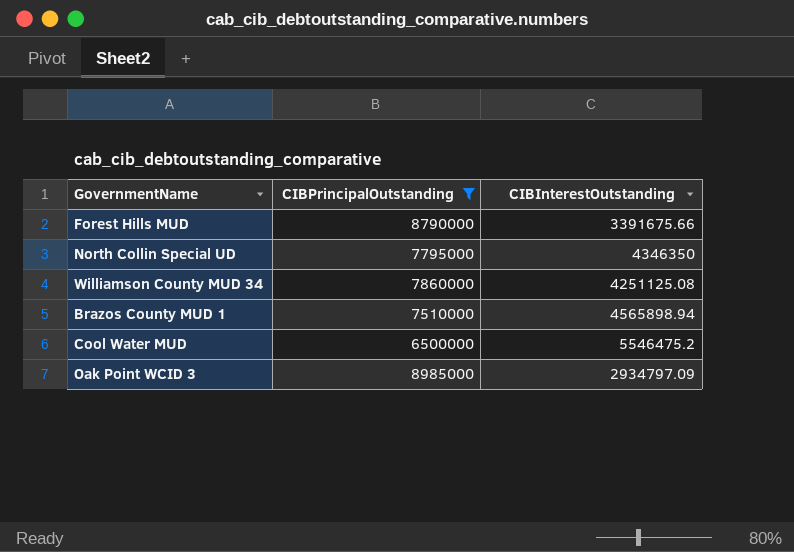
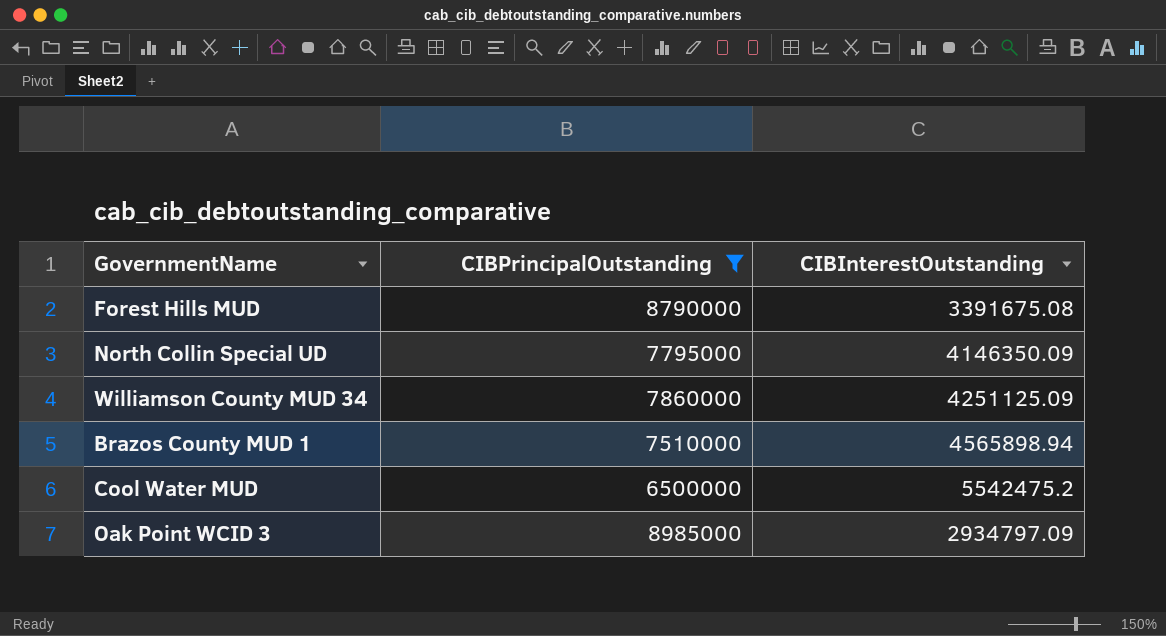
Forest Hills MUD | CIBInterestOutstanding: 3391675.66 -> 3391675.08
North Collin Special UD | CIBInterestOutstanding: 4346350 -> 4146350.09
Williamson County MUD 34 | CIBInterestOutstanding: 4251125.08 -> 4251125.09
Cool Water MUD | CIBInterestOutstanding: 5546475.2 -> 5542475.2

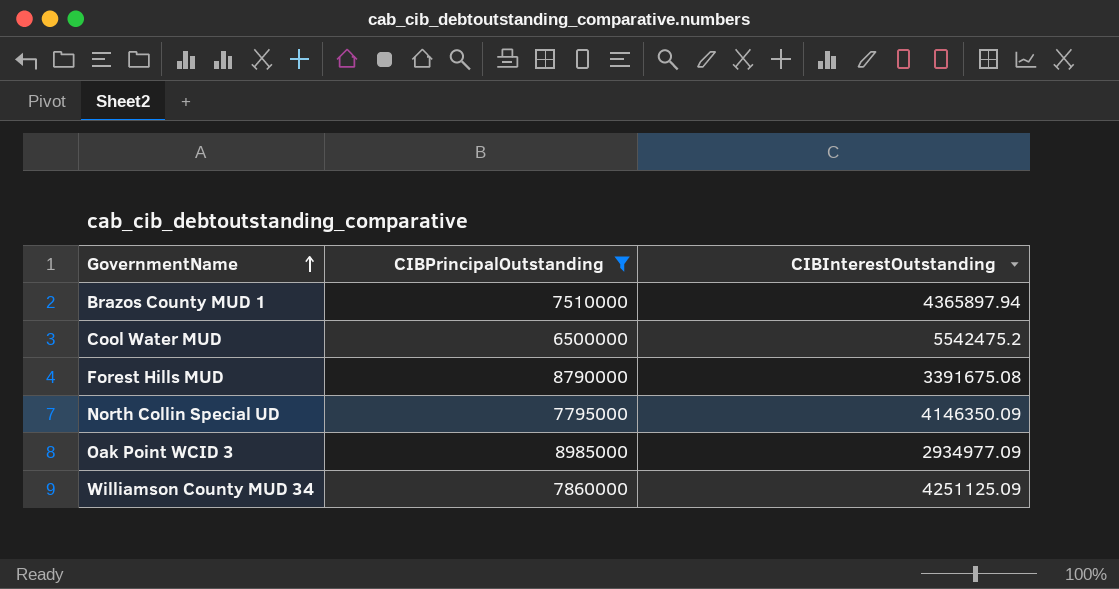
row order: none -> GovernmentName ascending
Brazos County MUD 1 | CIBInterestOutstanding: 4565898.94 -> 4365897.94
Oak Point WCID 3 | CIBInterestOutstanding: 2934797.09 -> 2934977.09

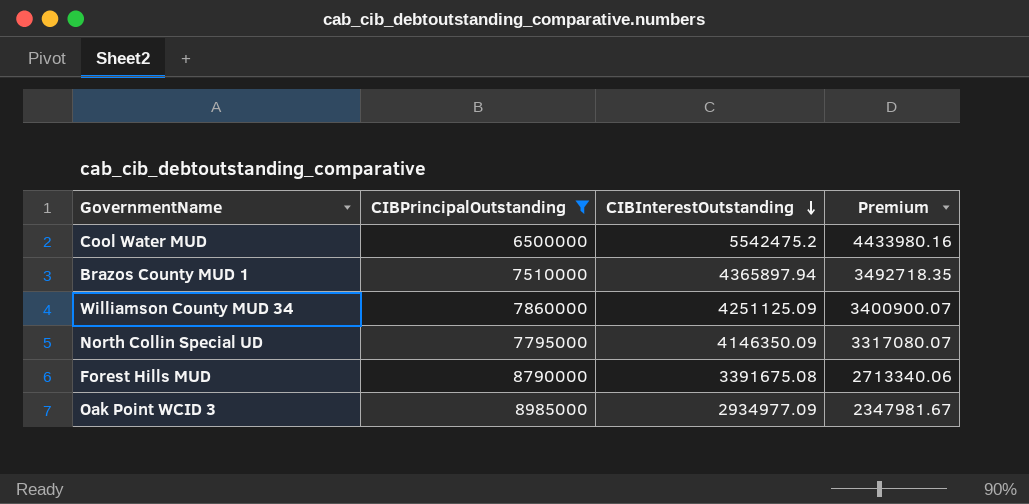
row order: GovernmentName ascending -> CIBInterestOutstanding descending
column Premium | formula: none -> [CIBInterestOutstanding] * 0.8

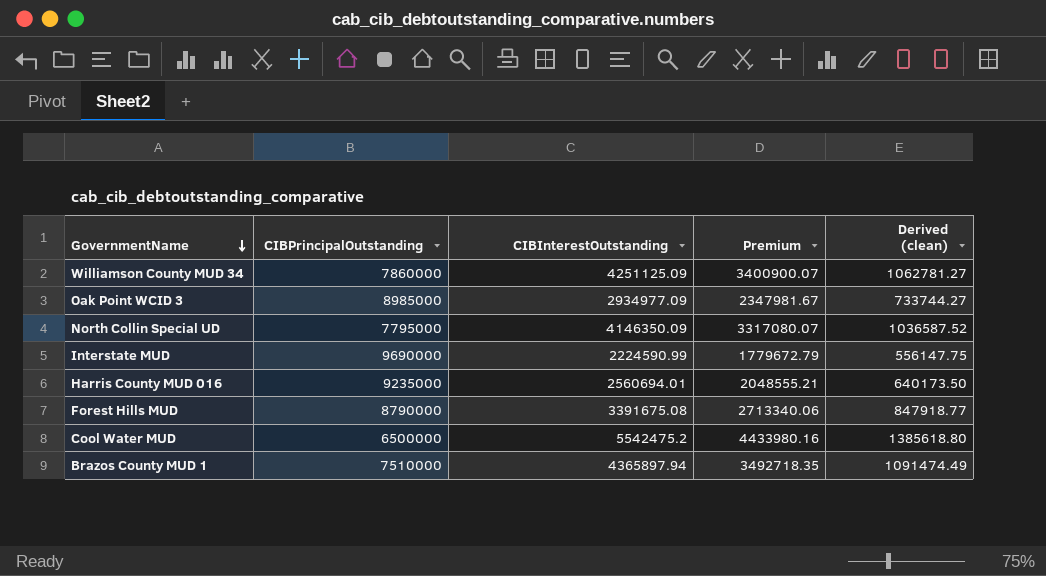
filter: CIBPrincipalOutstanding <= 8985000 -> none
row order: CIBInterestOutstanding descending -> GovernmentName descending
column Derived (clean) | formula: none -> [CIBInterestOutstanding] * 0.25

